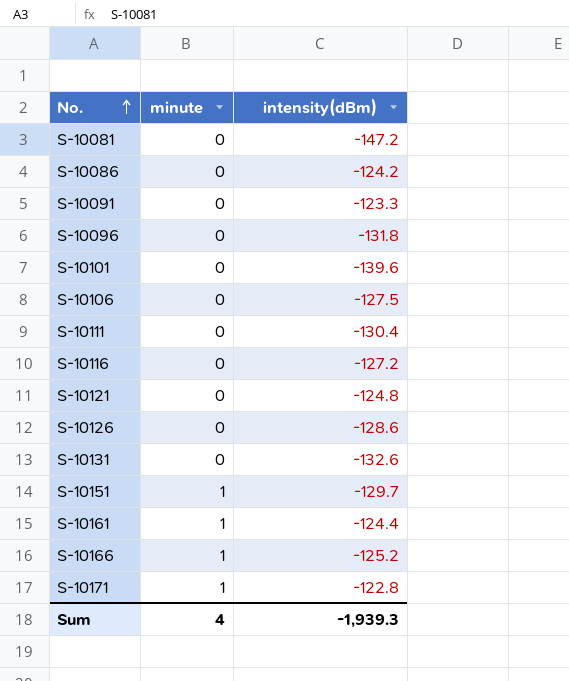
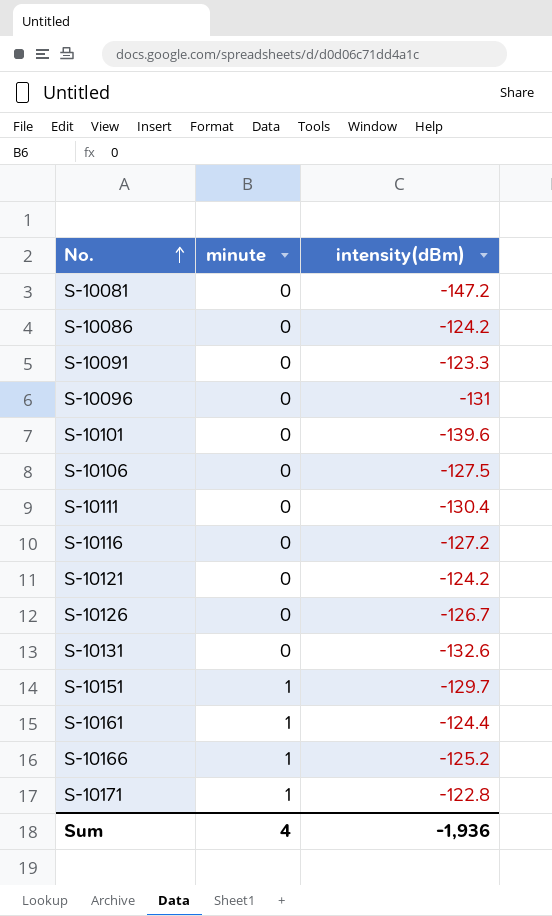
S-10096 | intensity(dBm): -131.8 -> -131
S-10121 | intensity(dBm): -124.8 -> -124.2
S-10126 | intensity(dBm): -128.6 -> -126.7
Sum | intensity(dBm): -1,939.3 -> -1,936

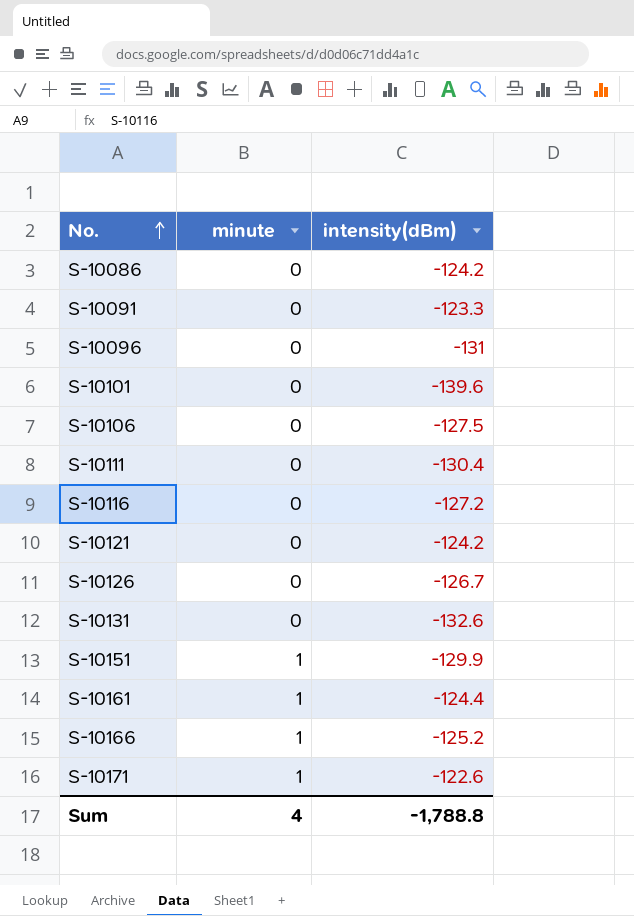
row S-10081: 0 | -147.2 -> none
S-10151 | intensity(dBm): -129.7 -> -129.9
S-10171 | intensity(dBm): -122.8 -> -122.6
Sum | intensity(dBm): -1,936 -> -1,788.8

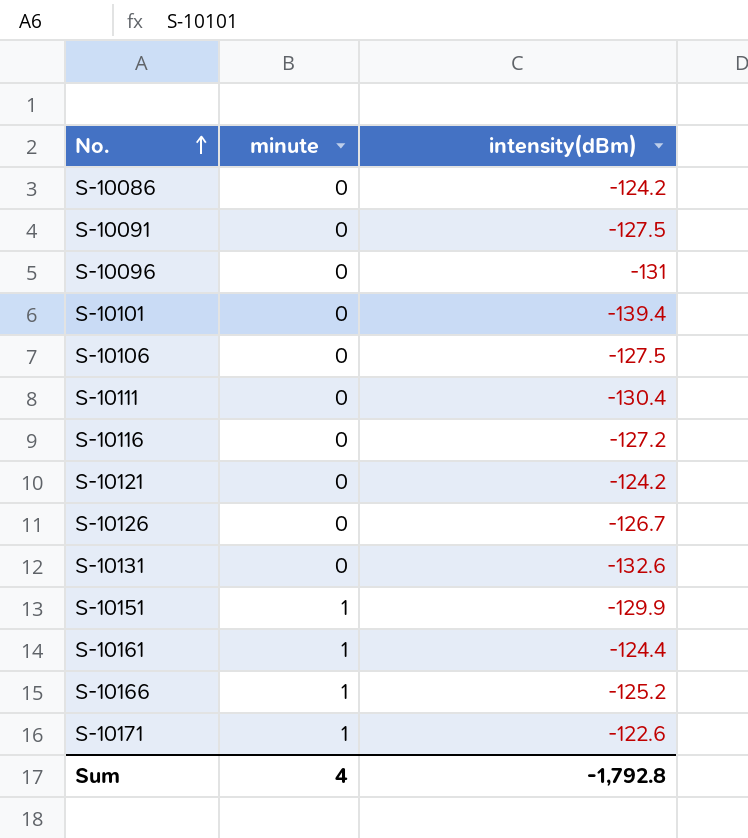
S-10091 | intensity(dBm): -123.3 -> -127.5
S-10101 | intensity(dBm): -139.6 -> -139.4
Sum | intensity(dBm): -1,788.8 -> -1,792.8

